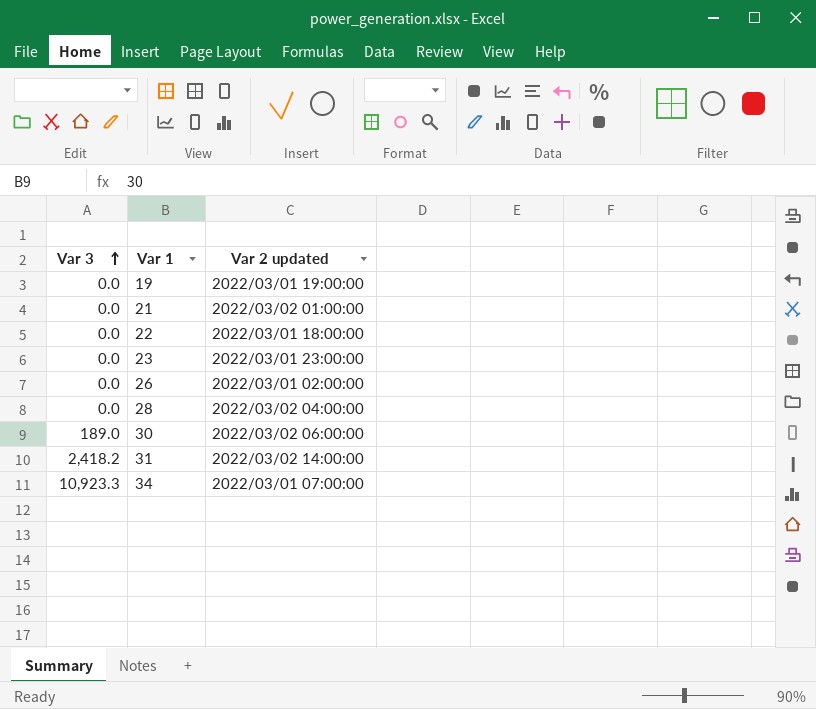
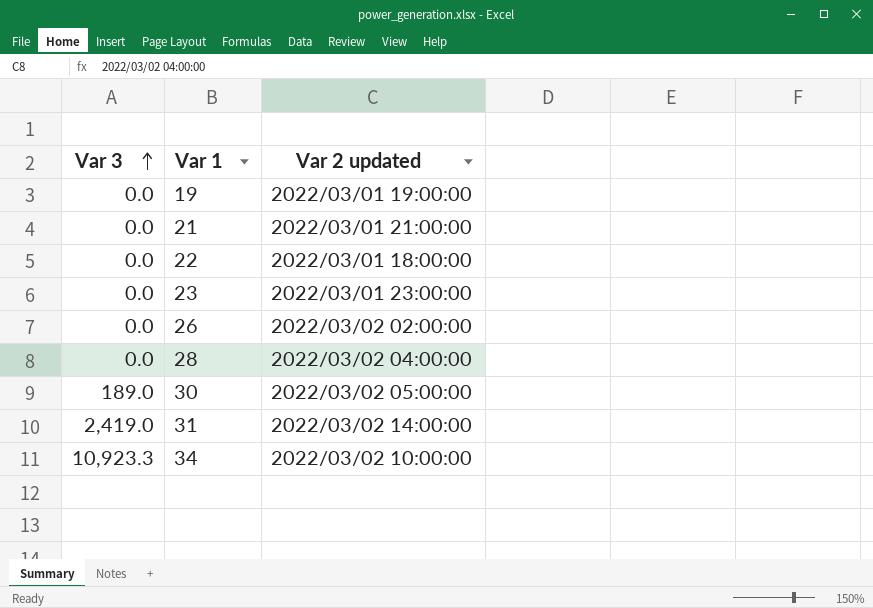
21 | Var 2 updated: 2022/03/02 01:00:00 -> 2022/03/01 21:00:00
26 | Var 2 updated: 2022/03/01 02:00:00 -> 2022/03/02 02:00:00
30 | Var 2 updated: 2022/03/02 06:00:00 -> 2022/03/02 05:00:00
31 | Var 3: 2,418.2 -> 2,419.0
34 | Var 2 updated: 2022/03/01 07:00:00 -> 2022/03/02 10:00:00

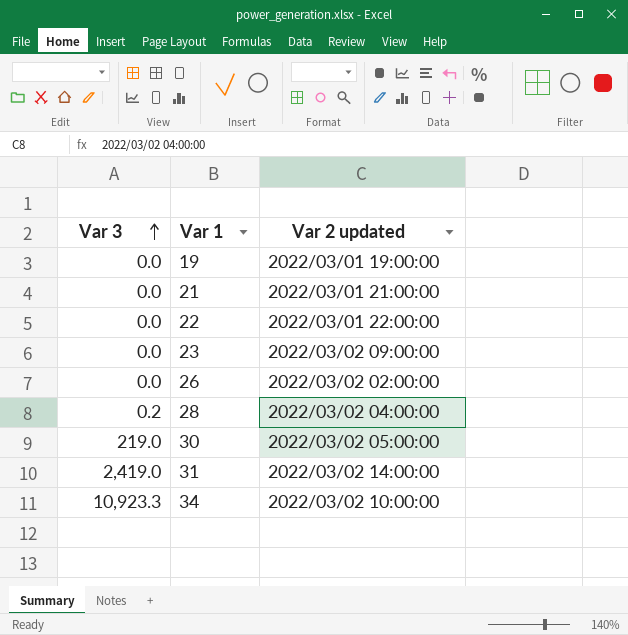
22 | Var 2 updated: 2022/03/01 18:00:00 -> 2022/03/01 22:00:00
23 | Var 2 updated: 2022/03/01 23:00:00 -> 2022/03/02 09:00:00
28 | Var 3: 0.0 -> 0.2
30 | Var 3: 189.0 -> 219.0

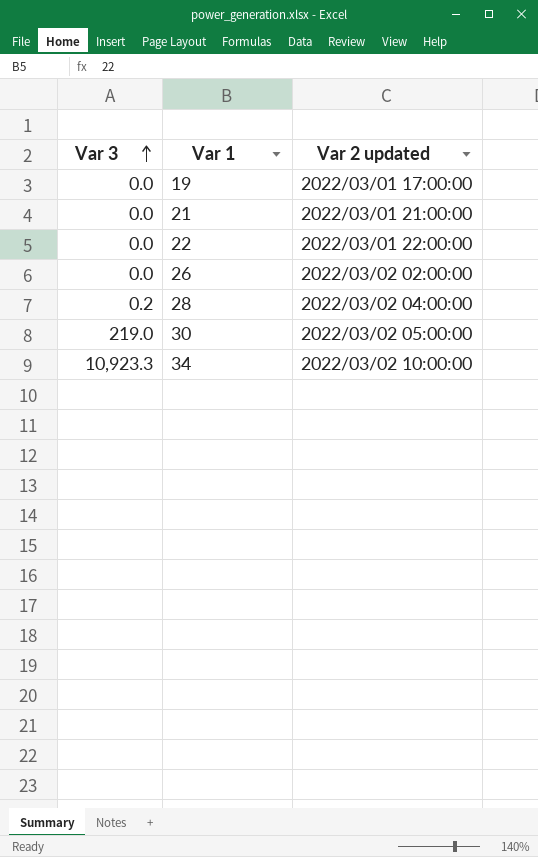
row 23: 0.0 | 2022/03/02 09:00:00 -> none
row 31: 2,419.0 | 2022/03/02 14:00:00 -> none
19 | Var 2 updated: 2022/03/01 19:00:00 -> 2022/03/01 17:00:00

